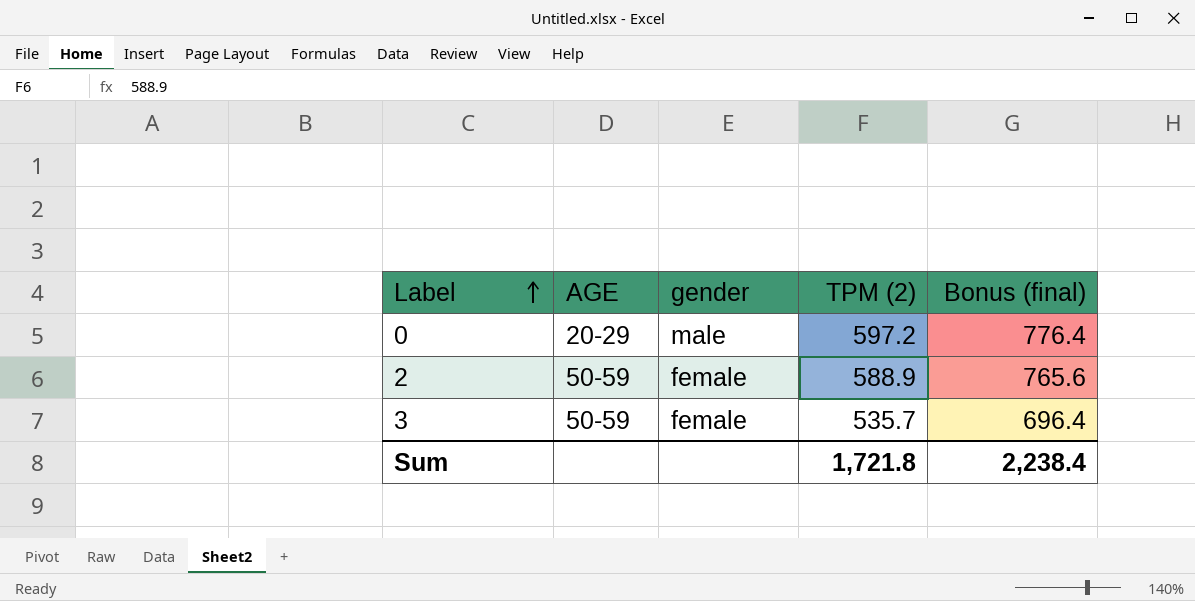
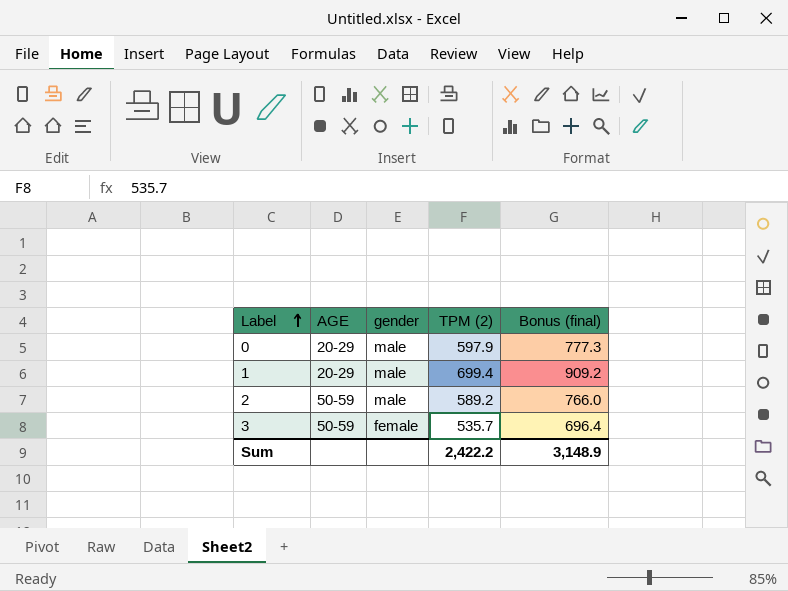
0 | TPM (2): 597.2 -> 597.9
0 | Bonus (final): 776.4 -> 777.3
row 1: none -> 20-29 | male | 699.4 | 909.2
2 | gender: female -> male
2 | TPM (2): 588.9 -> 589.2
2 | Bonus (final): 765.6 -> 766.0
Sum | TPM (2): 1,721.8 -> 2,422.2
Sum | Bonus (final): 2,238.4 -> 3,148.9

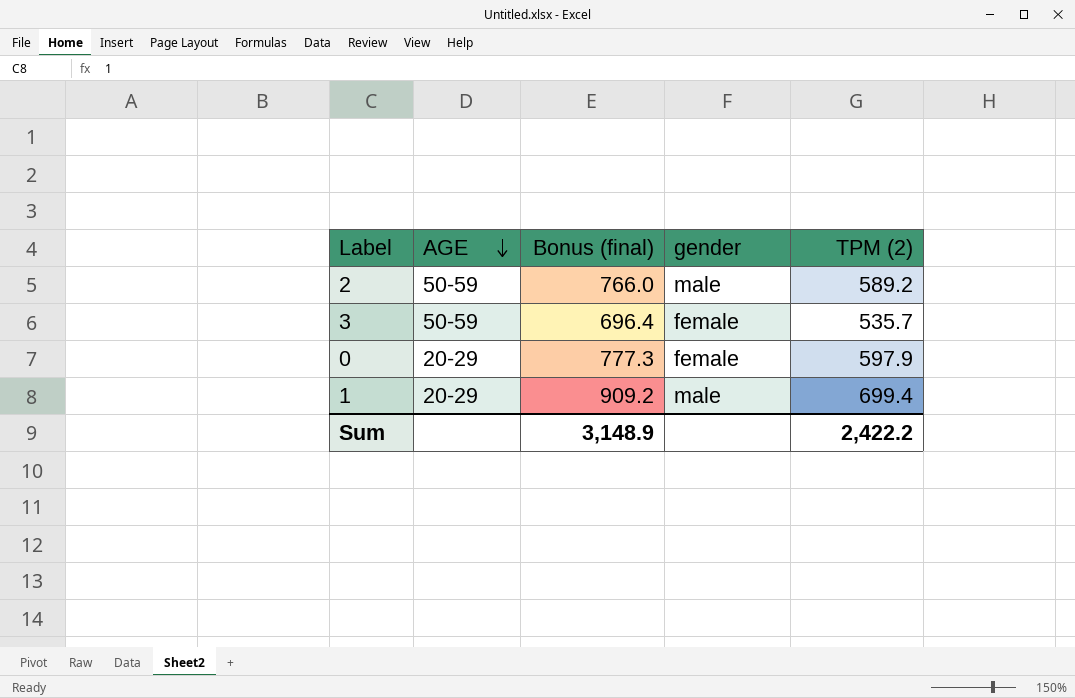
row order: Label ascending -> AGE descending
column Bonus (final) | position: 5 -> 3
0 | gender: male -> female

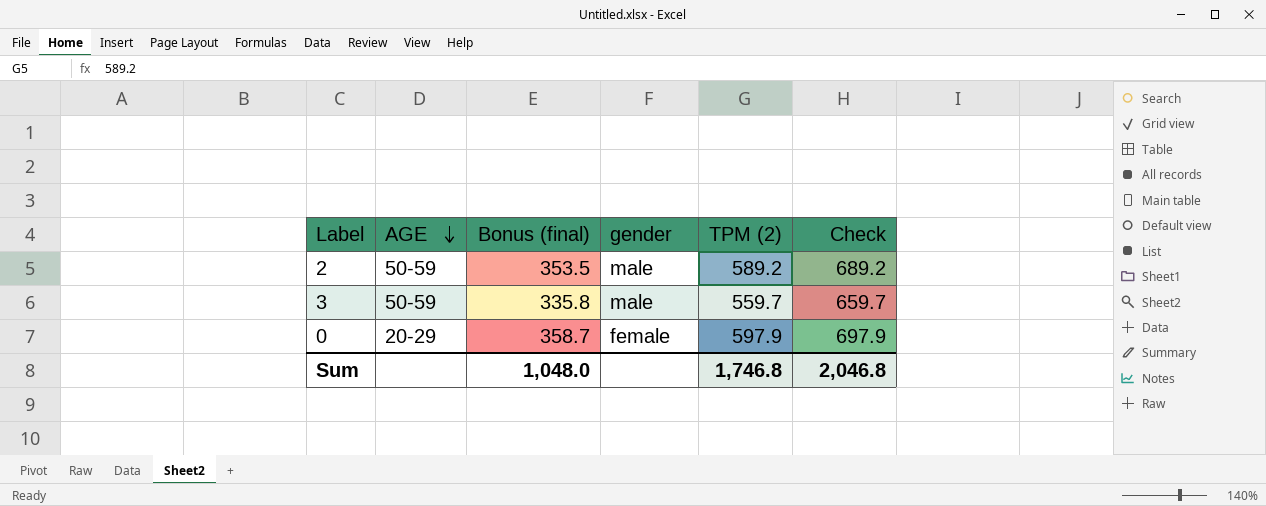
column Bonus (final) | formula: [TPM (2)] * 1.3 -> [TPM (2)] * 0.6
column Check | formula: none -> [TPM (2)] + 100
row 1: 20-29 | 909.2 | male | 699.4 -> none
3 | gender: female -> male
3 | TPM (2): 535.7 -> 559.7
Sum | Bonus (final): 3,148.9 -> 1,048.0
Sum | TPM (2): 2,422.2 -> 1,746.8

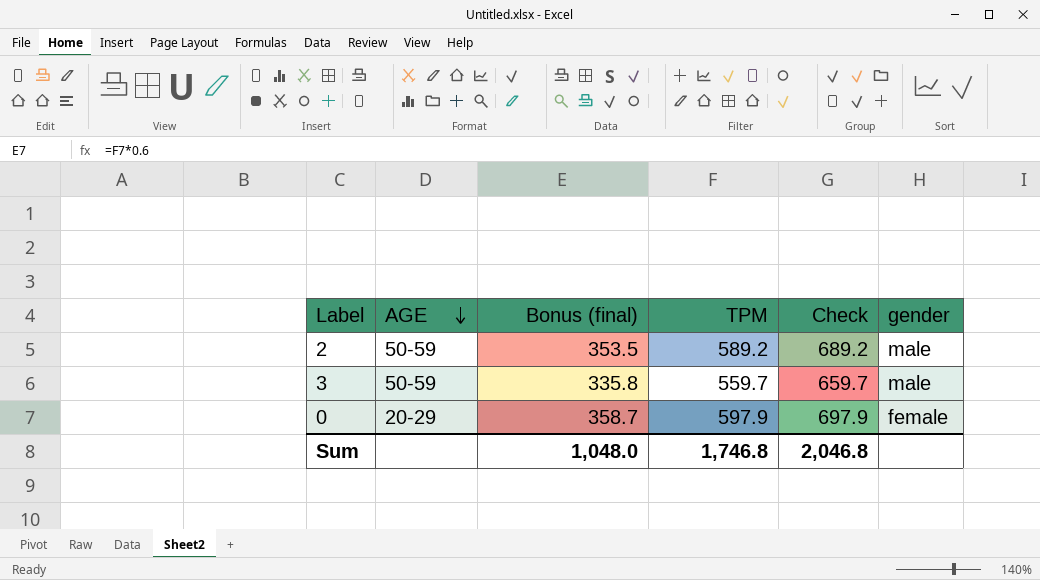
column name: TPM (2) -> TPM
column gender | position: 4 -> 6

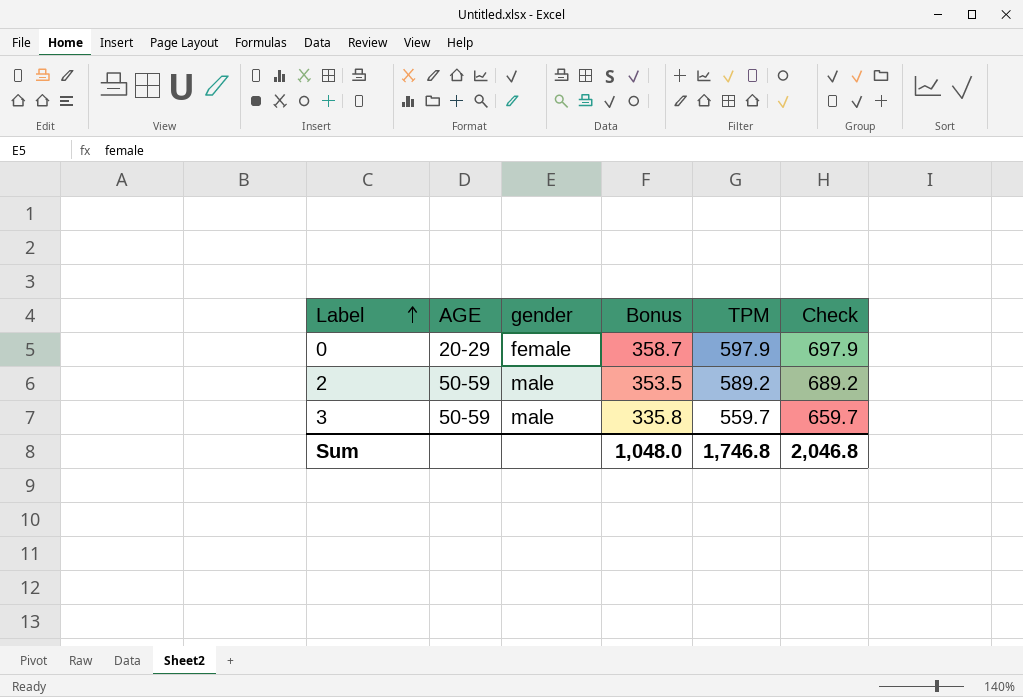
row order: AGE descending -> Label ascending
column gender | position: 6 -> 3
column name: Bonus (final) -> Bonus

